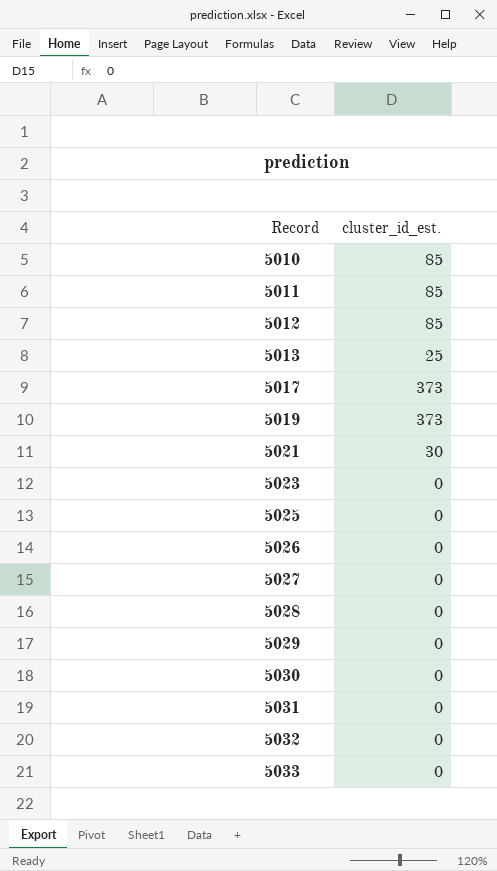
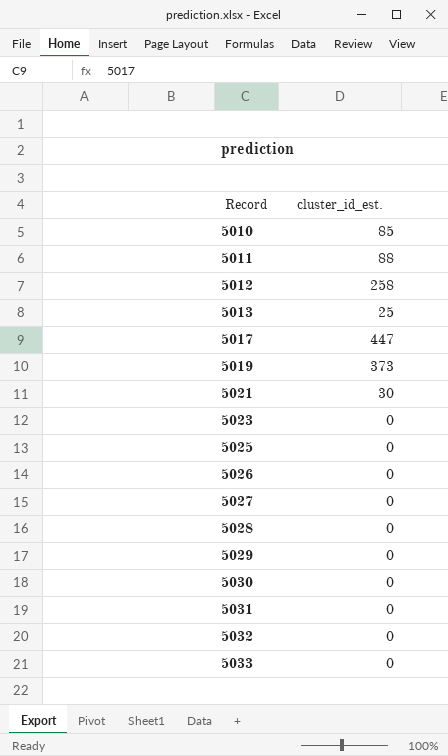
5011 | cluster_id_est.: 85 -> 88
5012 | cluster_id_est.: 85 -> 258
5017 | cluster_id_est.: 373 -> 447

